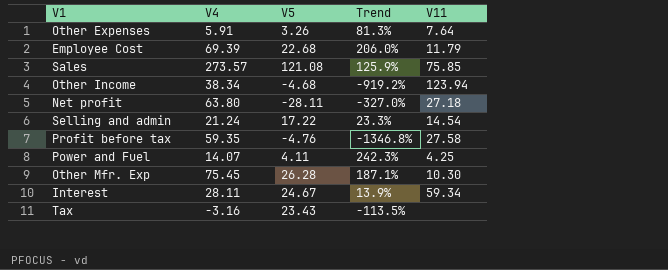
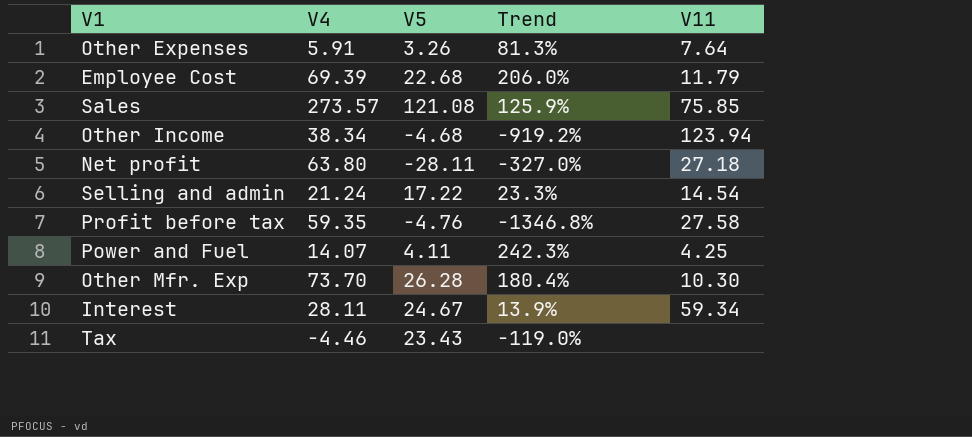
Other Mfr. Exp | V4: 75.45 -> 73.70
Other Mfr. Exp | Trend: 187.1% -> 180.4%
Tax | V4: -3.16 -> -4.46
Tax | Trend: -113.5% -> -119.0%

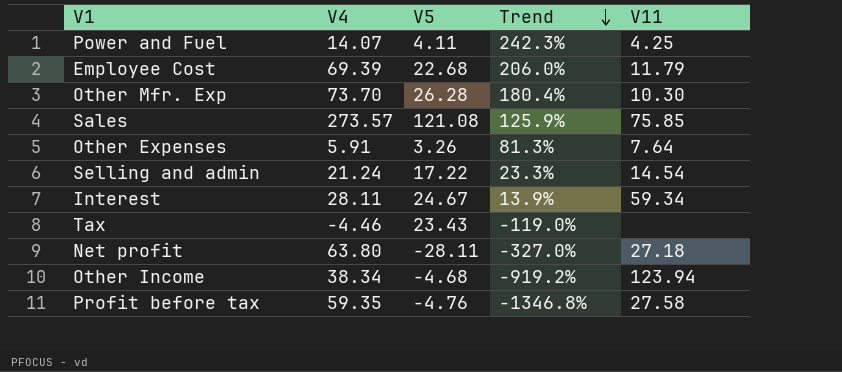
row order: none -> Trend descending

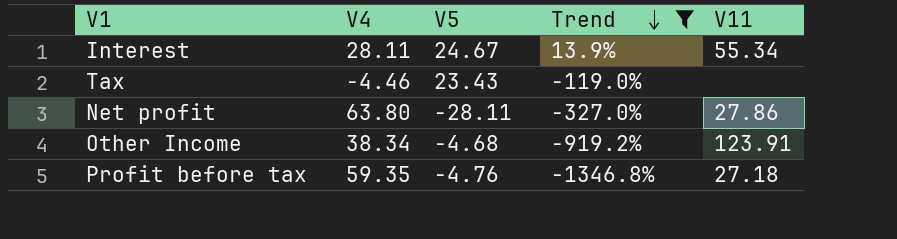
filter: none -> Trend <= 13.9%
Interest | V11: 59.34 -> 55.34
Net profit | V11: 27.18 -> 27.86
Other Income | V11: 123.94 -> 123.91
Profit before tax | V11: 27.58 -> 27.18

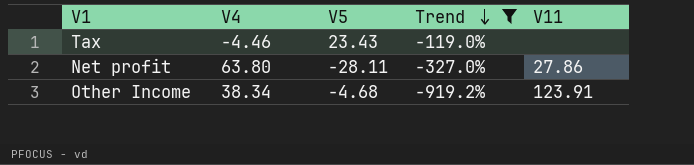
row Interest: 28.11 | 24.67 | 13.9% | 55.34 -> none
row Profit before tax: 59.35 | -4.76 | -1346.8% | 27.18 -> none

